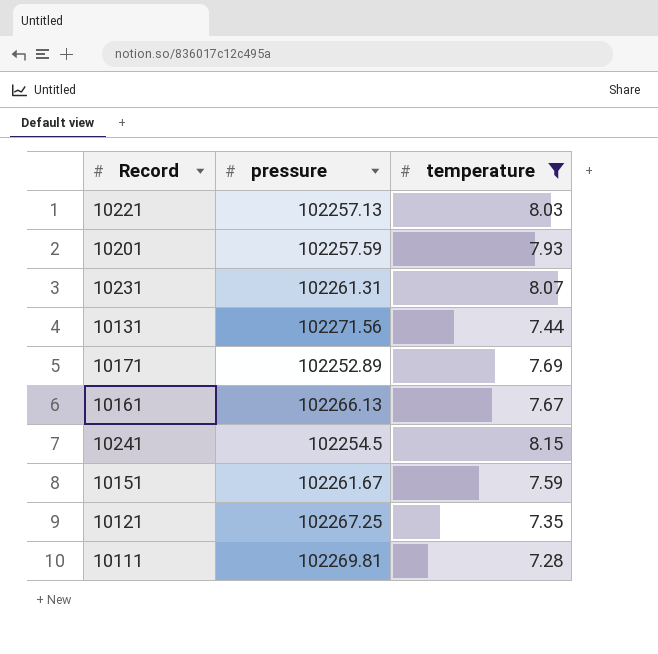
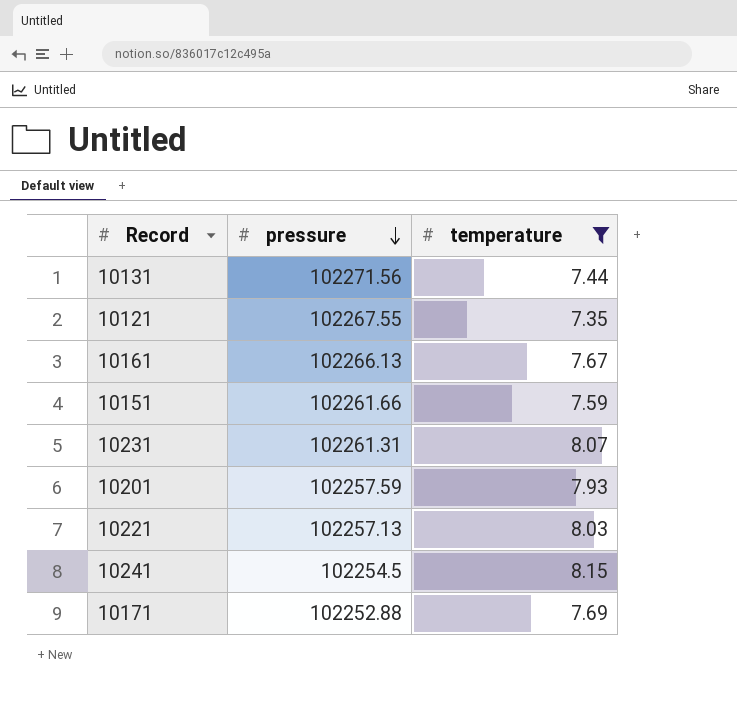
row order: none -> pressure descending
row 10111: 102269.81 | 7.28 -> none
10121 | pressure: 102267.25 -> 102267.55
10151 | pressure: 102261.67 -> 102261.66
10171 | pressure: 102252.89 -> 102252.88

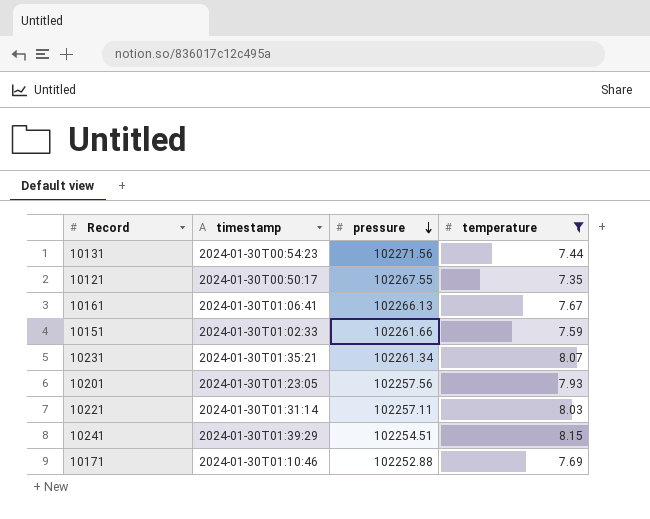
column timestamp | position: none -> 2
10231 | pressure: 102261.31 -> 102261.34
10201 | pressure: 102257.59 -> 102257.56
10221 | pressure: 102257.13 -> 102257.11
10241 | pressure: 102254.5 -> 102254.51

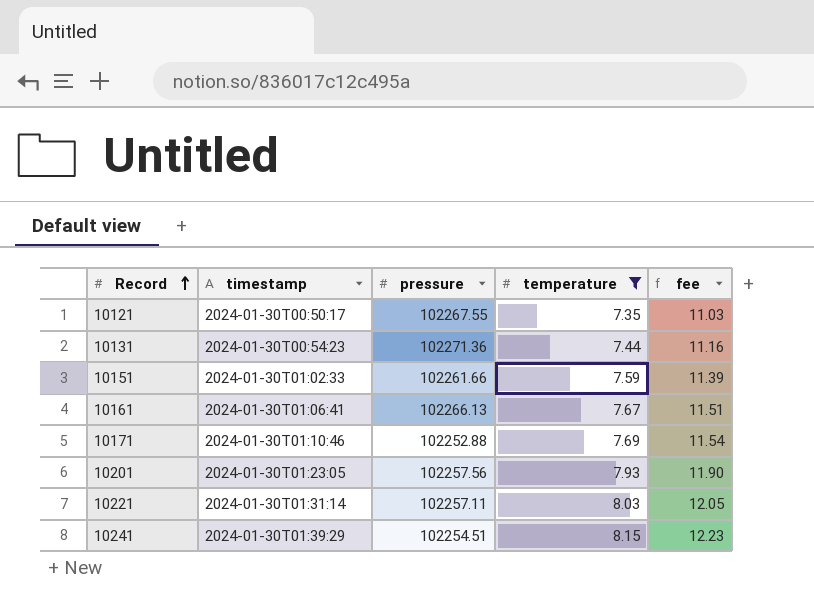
row order: pressure descending -> Record ascending
column fee | formula: none -> [temperature] * 1.5
row 10231: 2024-01-30T01:35:21 | 102261.34 | 8.07 -> none
10131 | pressure: 102271.56 -> 102271.36

